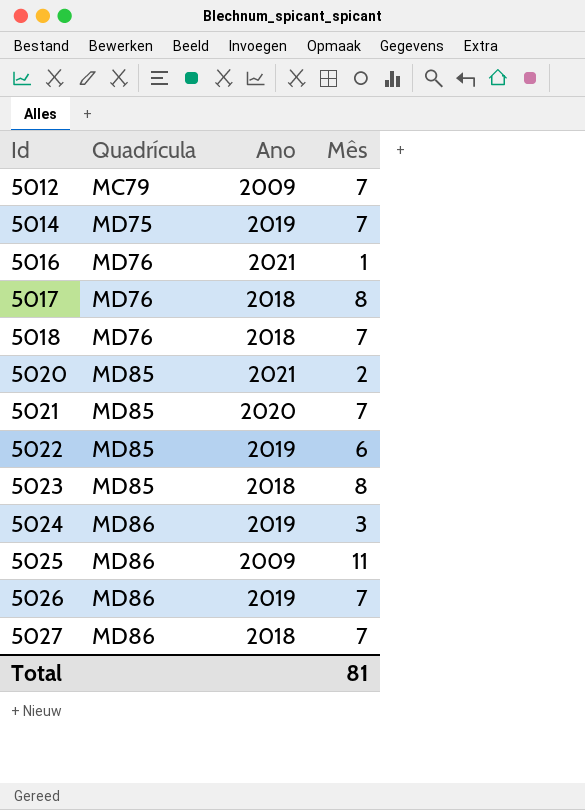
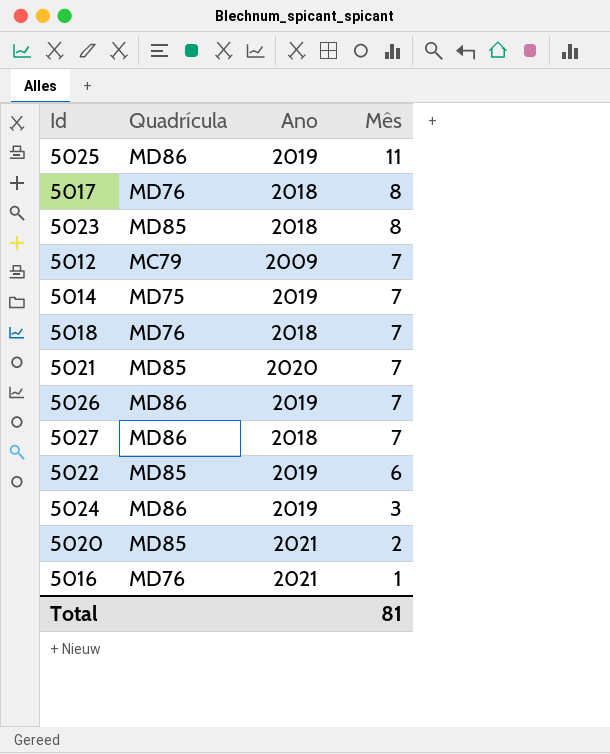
row order: Id ascending -> Mês descending
5025 | Ano: 2009 -> 2019

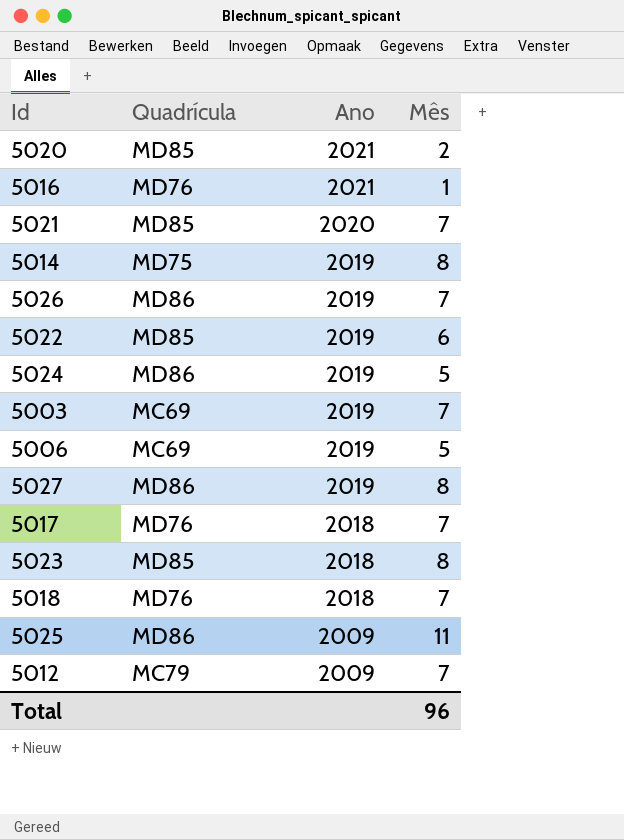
row order: Mês descending -> Ano descending
5014 | Mês: 7 -> 8
5024 | Mês: 3 -> 5
row 5003: none -> MC69 | 2019 | 7
row 5006: none -> MC69 | 2019 | 5
5027 | Ano: 2018 -> 2019
5027 | Mês: 7 -> 8
5017 | Mês: 8 -> 7
5025 | Ano: 2019 -> 2009
Total | Mês: 81 -> 96

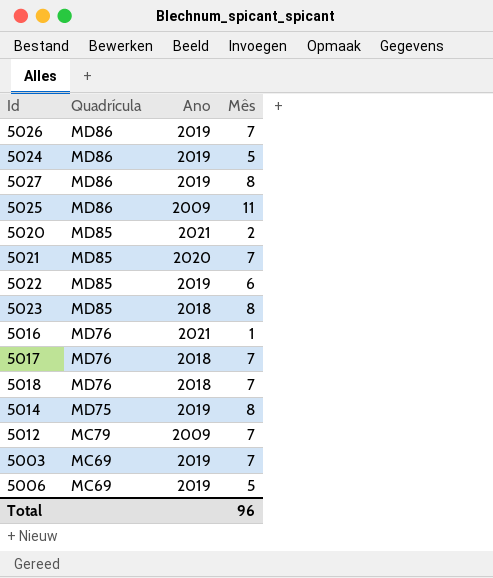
row order: Ano descending -> Quadrícula descending

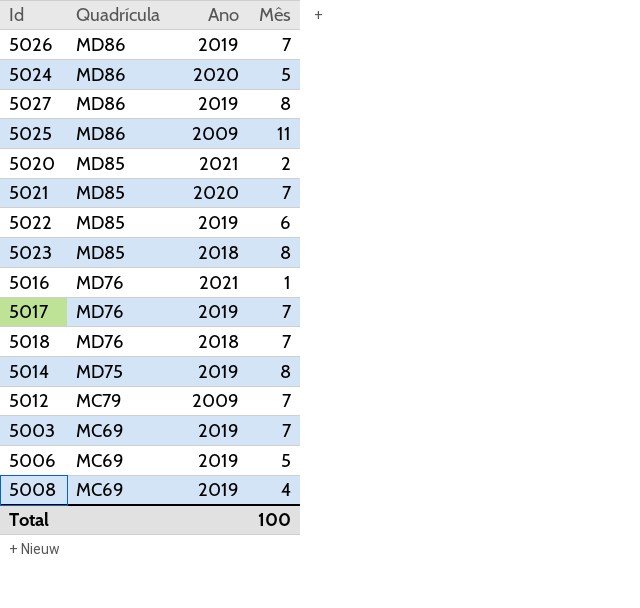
5024 | Ano: 2019 -> 2020
5017 | Ano: 2018 -> 2019
row 5008: none -> MC69 | 2019 | 4
Total | Mês: 96 -> 100

